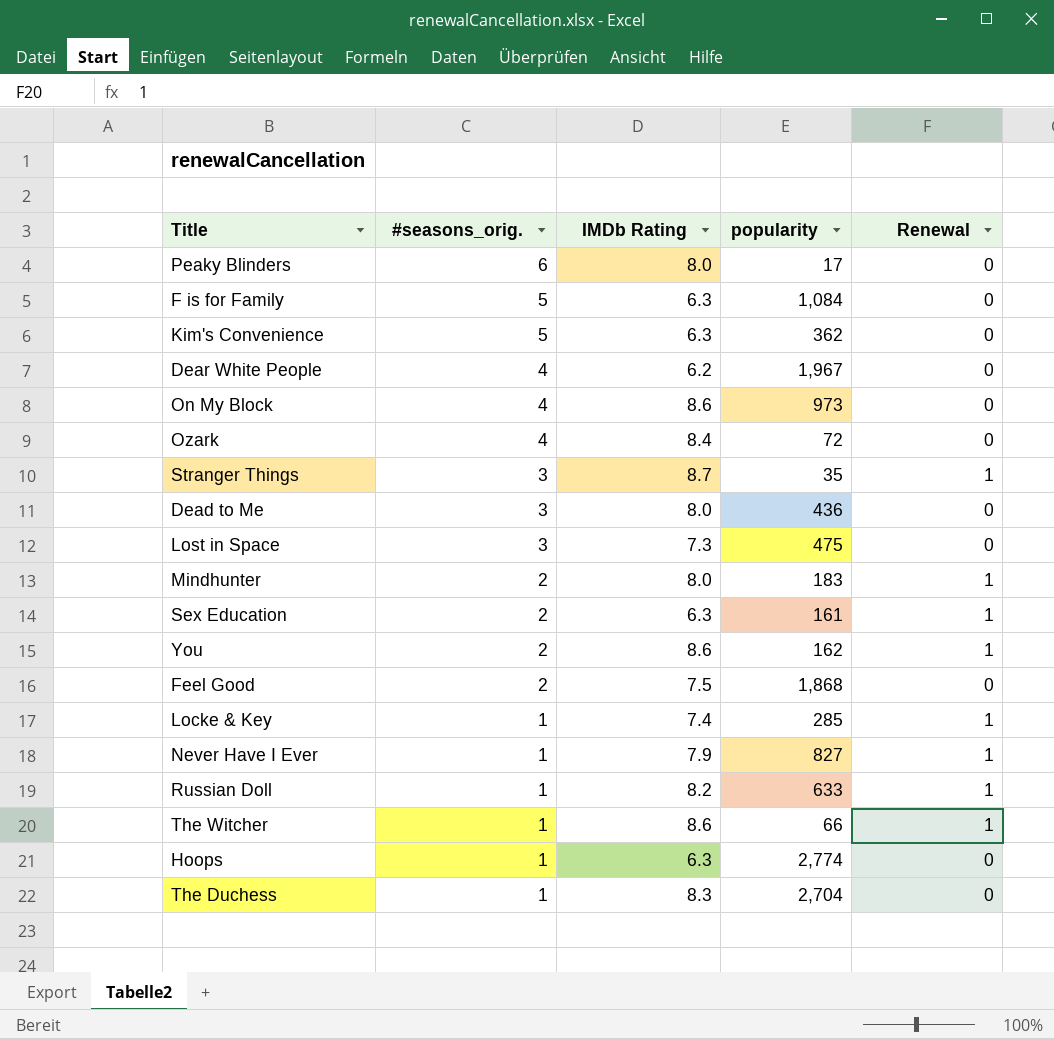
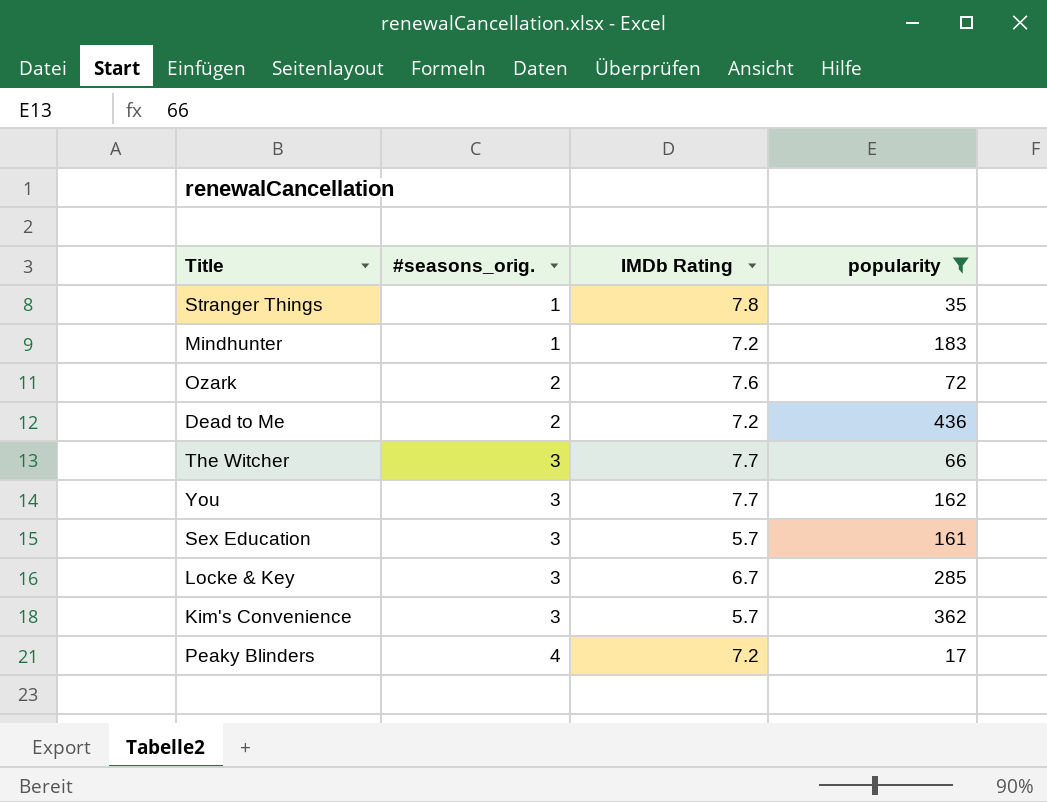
filter: none -> popularity <= 436
row order: #seasons_orig. descending -> #seasons_orig. ascending
column Renewal | position: 5 -> none
Stranger Things | #seasons_orig.: 3 -> 1
Stranger Things | IMDb Rating: 8.7 -> 7.8
Mindhunter | #seasons_orig.: 2 -> 1
Mindhunter | IMDb Rating: 8.0 -> 7.2
Ozark | #seasons_orig.: 4 -> 2
Ozark | IMDb Rating: 8.4 -> 7.6
Dead to Me | #seasons_orig.: 3 -> 2
Dead to Me | IMDb Rating: 8.0 -> 7.2
The Witcher | #seasons_orig.: 1 -> 3
The Witcher | IMDb Rating: 8.6 -> 7.7
You | #seasons_orig.: 2 -> 3
You | IMDb Rating: 8.6 -> 7.7
Sex Education | #seasons_orig.: 2 -> 3
Sex Education | IMDb Rating: 6.3 -> 5.7
Locke & Key | #seasons_orig.: 1 -> 3
Locke & Key | IMDb Rating: 7.4 -> 6.7
Kim's Convenience | #seasons_orig.: 5 -> 3
Kim's Convenience | IMDb Rating: 6.3 -> 5.7
Peaky Blinders | #seasons_orig.: 6 -> 4
Peaky Blinders | IMDb Rating: 8.0 -> 7.2

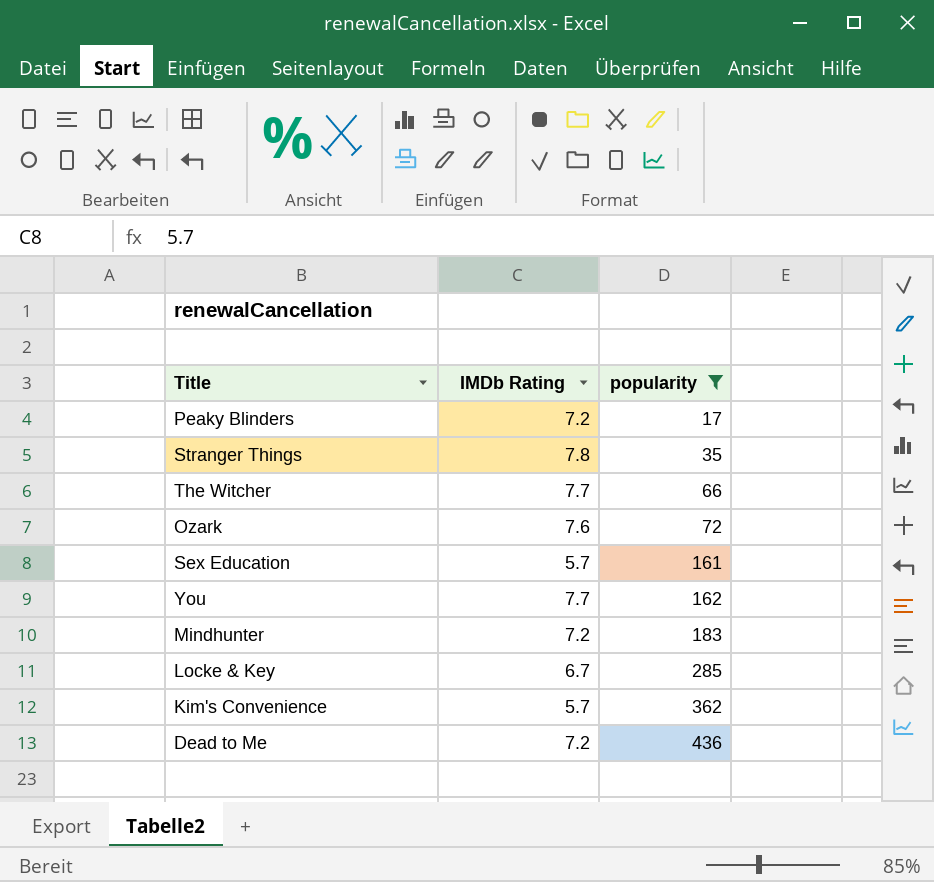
row order: #seasons_orig. ascending -> popularity ascending
column #seasons_orig. | position: 2 -> none

